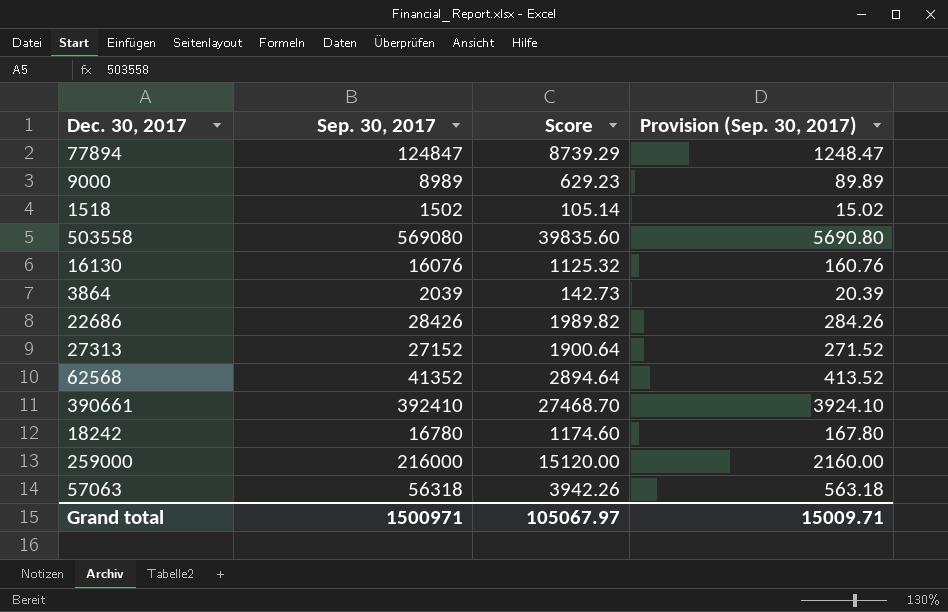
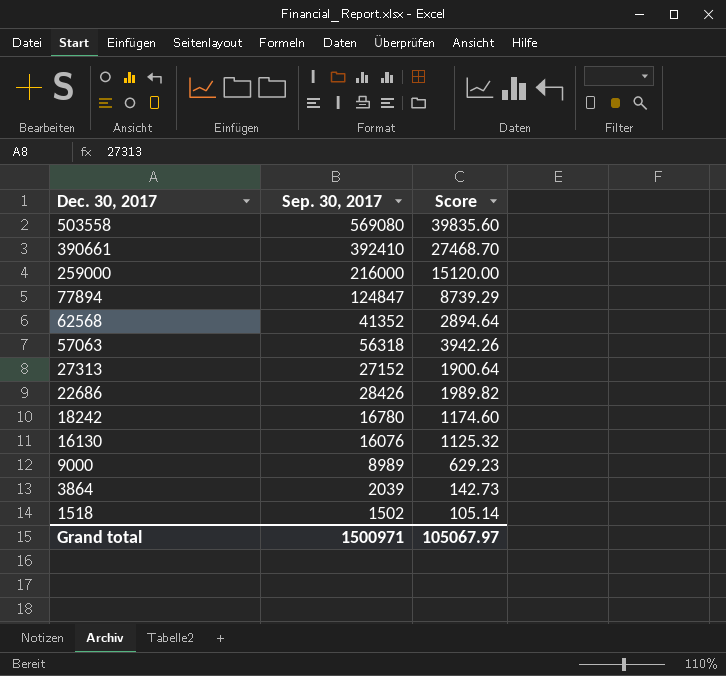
row order: none -> Dec. 30, 2017 descending
column Provision (Sep. 30, 2017) | formula: [Sep. 30, 2017] * 0.01 -> none

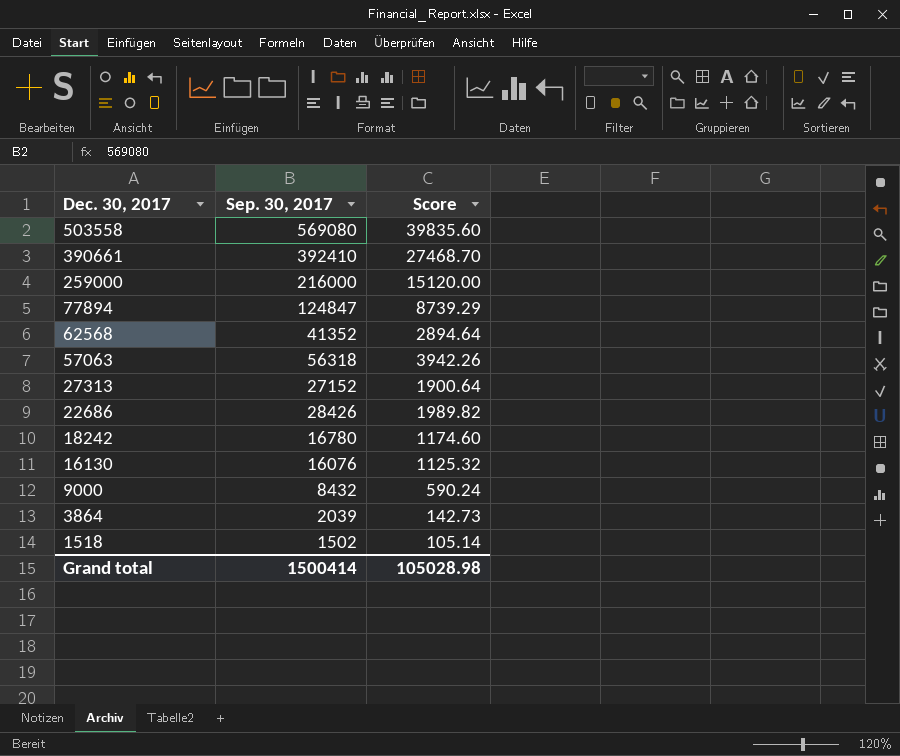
9000 | Sep. 30, 2017: 8989 -> 8432
9000 | Score: 629.23 -> 590.24
Grand total | Sep. 30, 2017: 1500971 -> 1500414
Grand total | Score: 105067.97 -> 105028.98

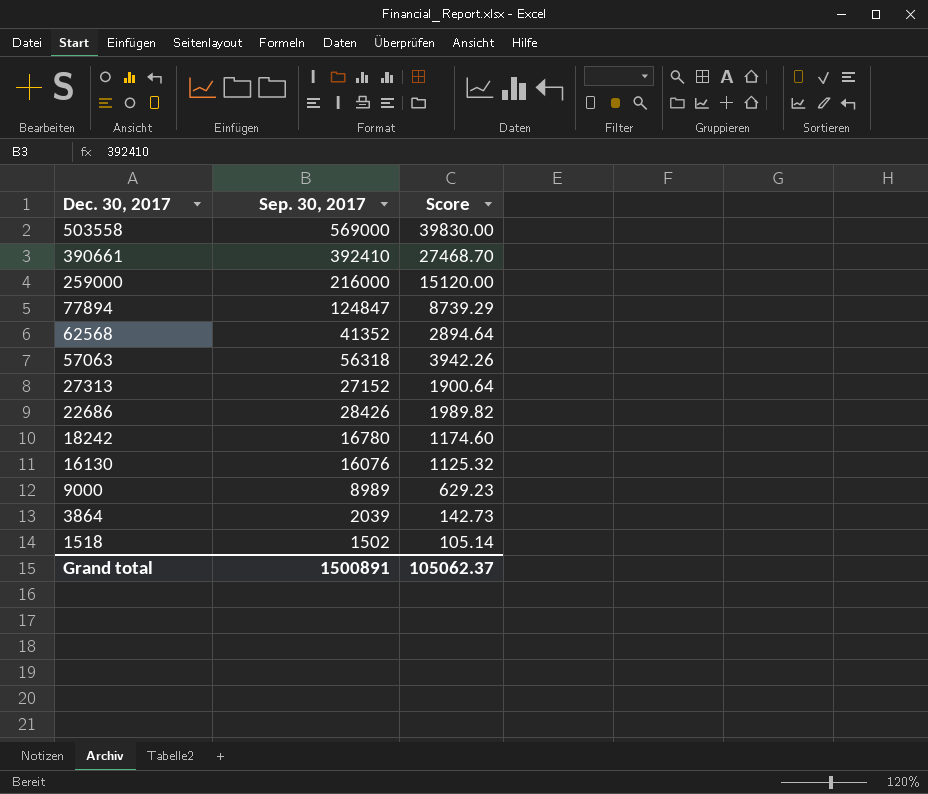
503558 | Sep. 30, 2017: 569080 -> 569000
503558 | Score: 39835.60 -> 39830.00
9000 | Sep. 30, 2017: 8432 -> 8989
9000 | Score: 590.24 -> 629.23
Grand total | Sep. 30, 2017: 1500414 -> 1500891
Grand total | Score: 105028.98 -> 105062.37

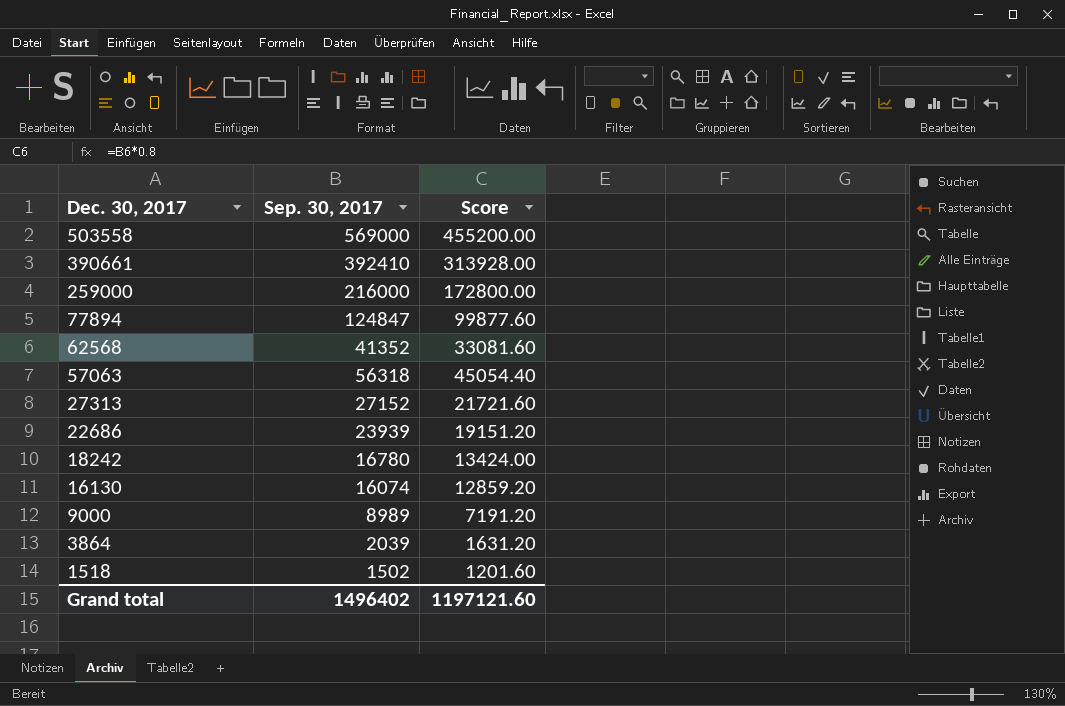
column Score | formula: [Sep. 30, 2017] * 0.07 -> [Sep. 30, 2017] * 0.8
22686 | Sep. 30, 2017: 28426 -> 23939
16130 | Sep. 30, 2017: 16076 -> 16074
Grand total | Sep. 30, 2017: 1500891 -> 1496402
Grand total | Score: 105062.37 -> 1197121.60

